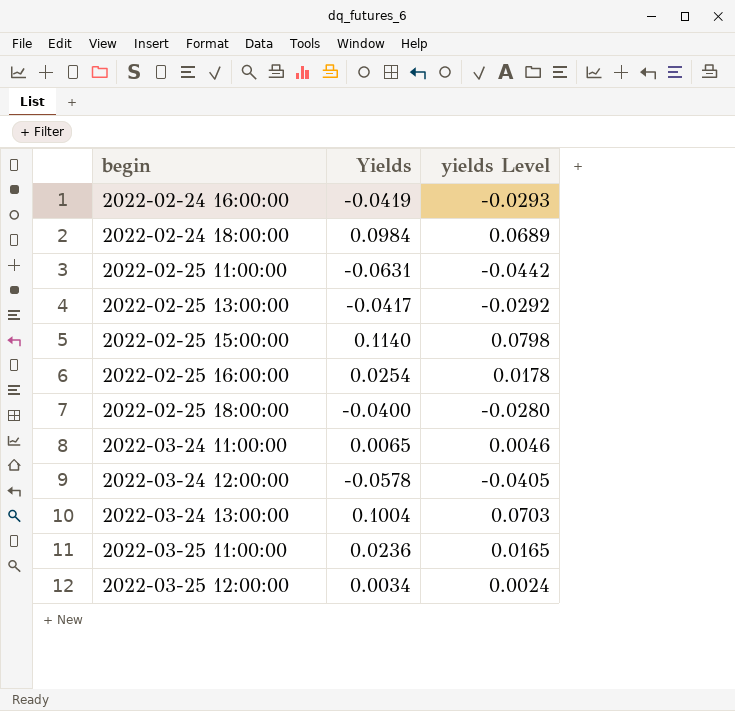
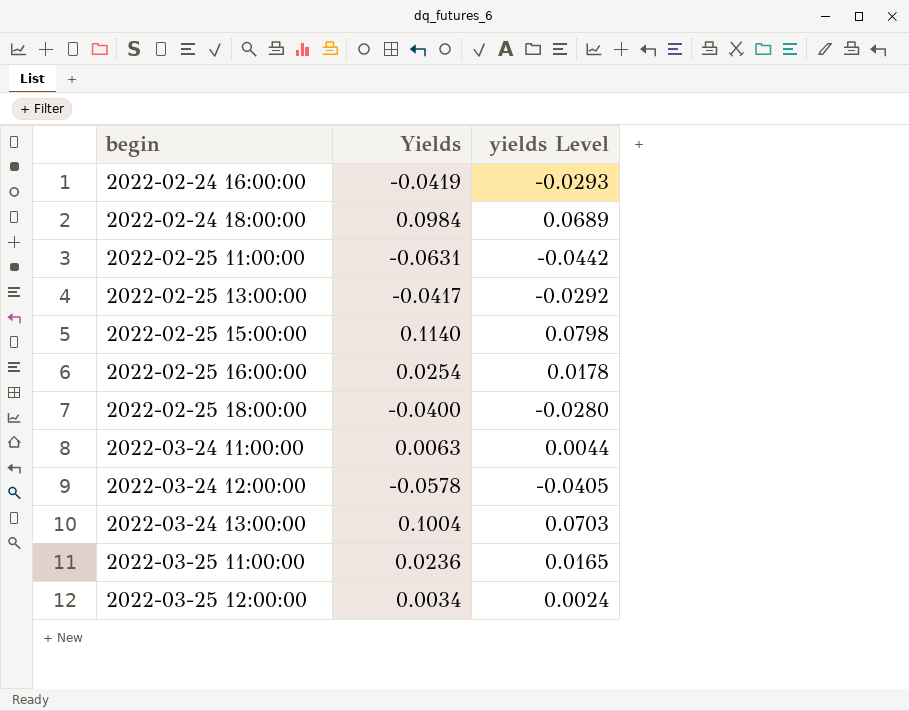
2022-03-24 11:00:00 | Yields: 0.0065 -> 0.0063
2022-03-24 11:00:00 | yields Level: 0.0046 -> 0.0044

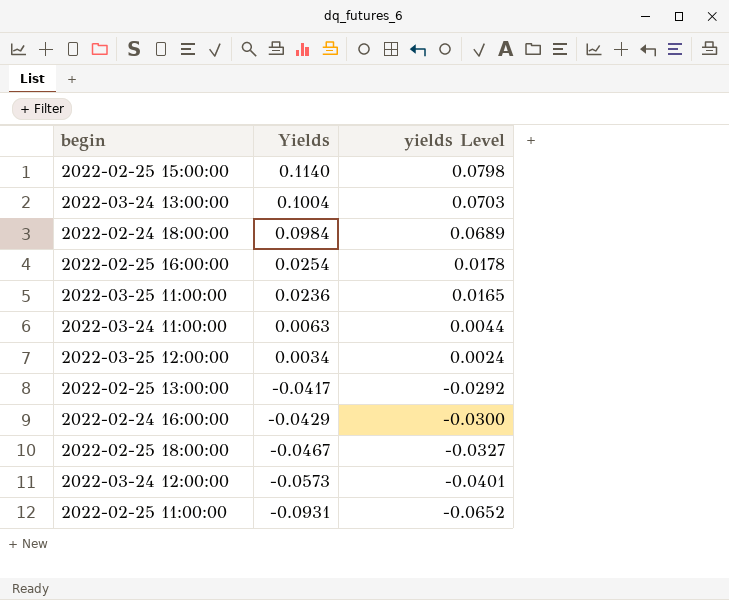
row order: begin ascending -> Yields descending
2022-02-24 16:00:00 | Yields: -0.0419 -> -0.0429
2022-02-24 16:00:00 | yields Level: -0.0293 -> -0.0300
2022-02-25 18:00:00 | Yields: -0.0400 -> -0.0467
2022-02-25 18:00:00 | yields Level: -0.0280 -> -0.0327
2022-03-24 12:00:00 | Yields: -0.0578 -> -0.0573
2022-03-24 12:00:00 | yields Level: -0.0405 -> -0.0401
2022-02-25 11:00:00 | Yields: -0.0631 -> -0.0931
2022-02-25 11:00:00 | yields Level: -0.0442 -> -0.0652

